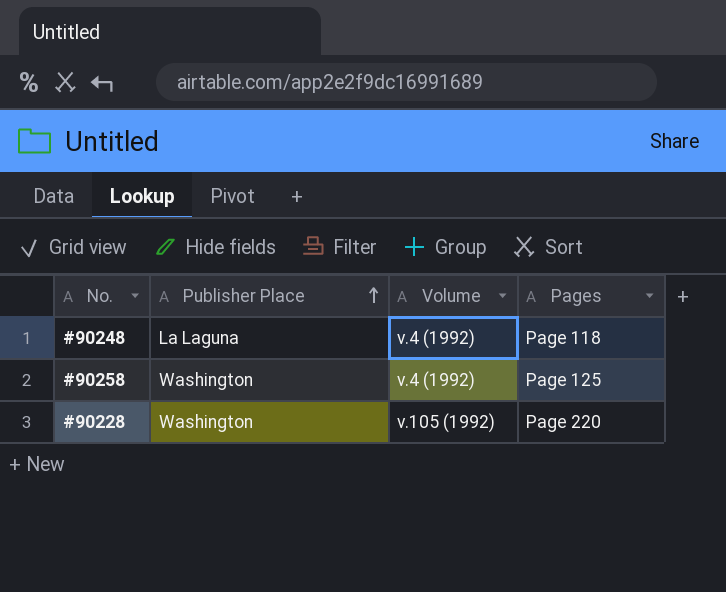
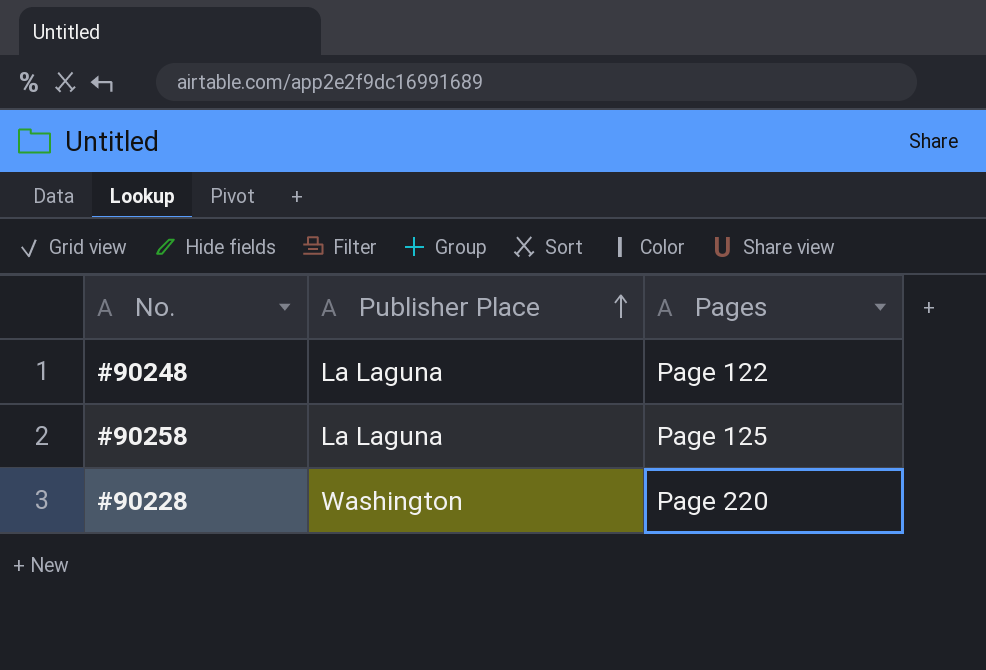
column Volume | position: 3 -> none
#90248 | Pages: Page 118 -> Page 122
#90258 | Publisher Place: Washington -> La Laguna

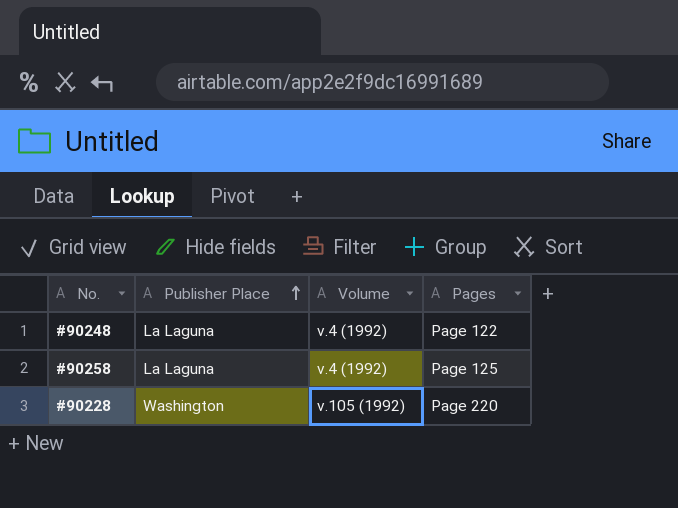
column Volume | position: none -> 3

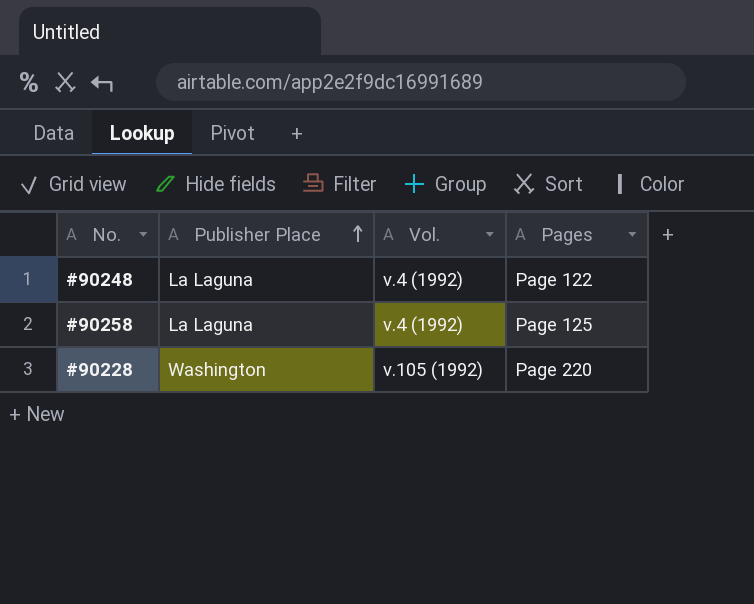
column name: Volume -> Vol.

